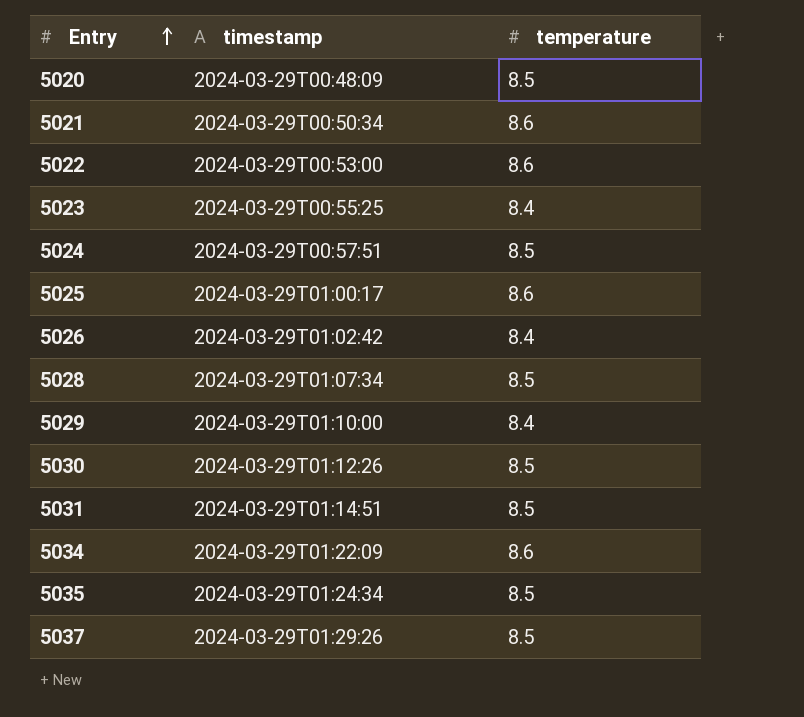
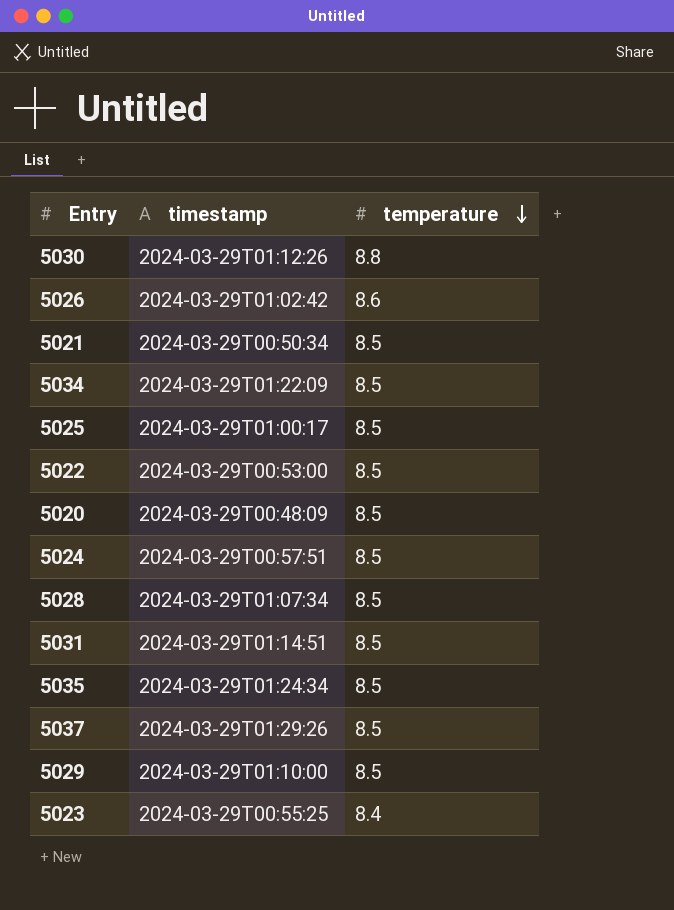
row order: Entry ascending -> temperature descending
5030 | temperature: 8.5 -> 8.8
5026 | temperature: 8.4 -> 8.6
5021 | temperature: 8.6 -> 8.5
5034 | temperature: 8.6 -> 8.5
5025 | temperature: 8.6 -> 8.5
5022 | temperature: 8.6 -> 8.5
5029 | temperature: 8.4 -> 8.5

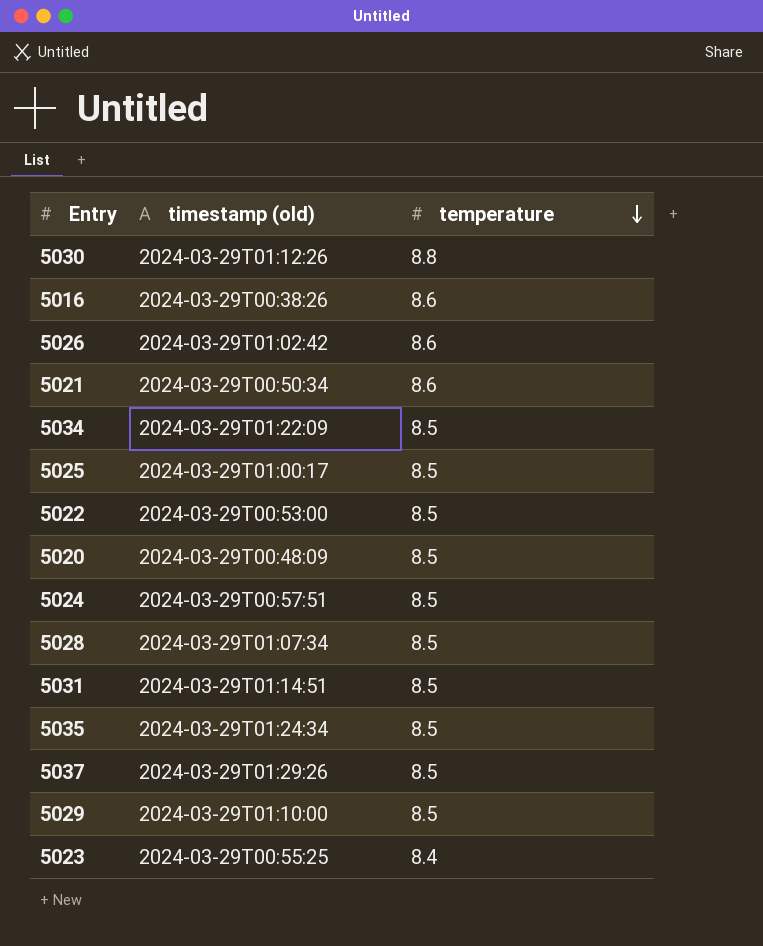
column name: timestamp -> timestamp (old)
row 5016: none -> 2024-03-29T00:38:26 | 8.6
5021 | temperature: 8.5 -> 8.6

